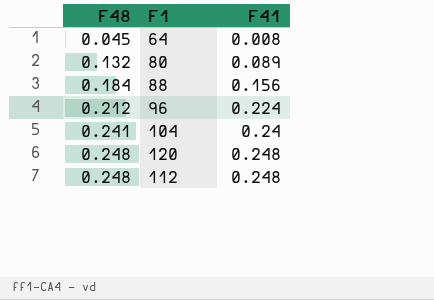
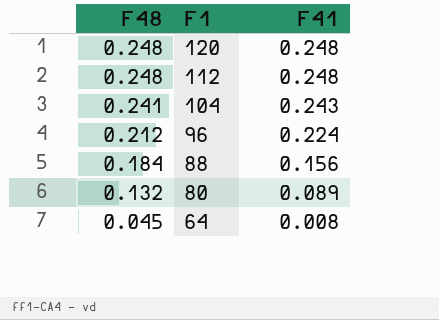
row order: F48 ascending -> F48 descending
104 | F41: 0.24 -> 0.243

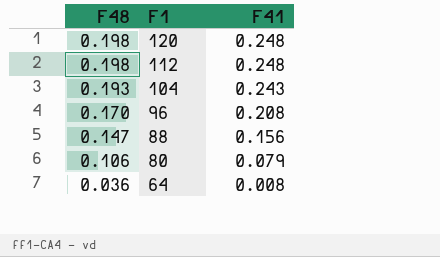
120 | F48: 0.248 -> 0.198
112 | F48: 0.248 -> 0.198
104 | F48: 0.241 -> 0.193
96 | F48: 0.212 -> 0.170
96 | F41: 0.224 -> 0.208
88 | F48: 0.184 -> 0.147
80 | F48: 0.132 -> 0.106
80 | F41: 0.089 -> 0.079
64 | F48: 0.045 -> 0.036

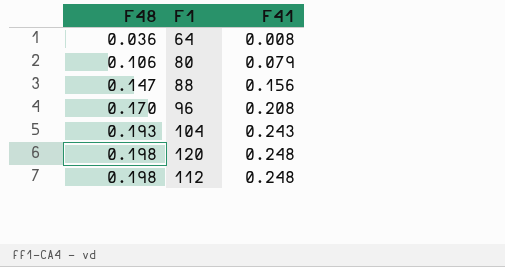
row order: F48 descending -> F48 ascending

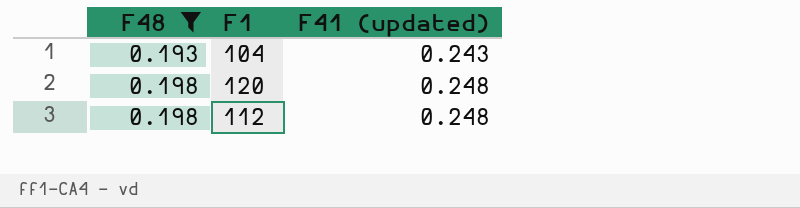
filter: none -> F48 >= 0.193
column name: F41 -> F41 (updated)

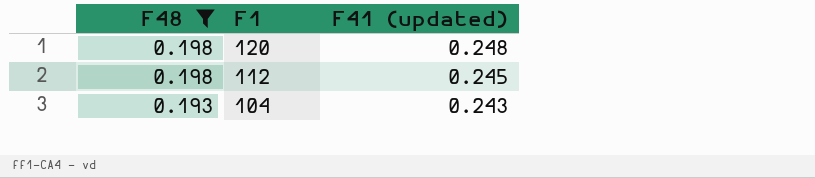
row order: F48 ascending -> F48 descending
112 | F41 (updated): 0.248 -> 0.245

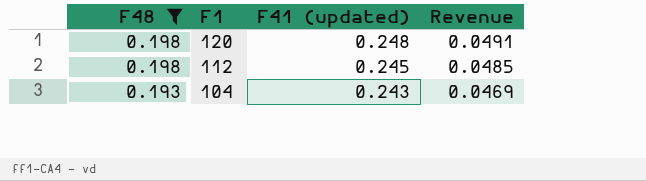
column Revenue | formula: none -> [F48] * [F41 (updated)]

